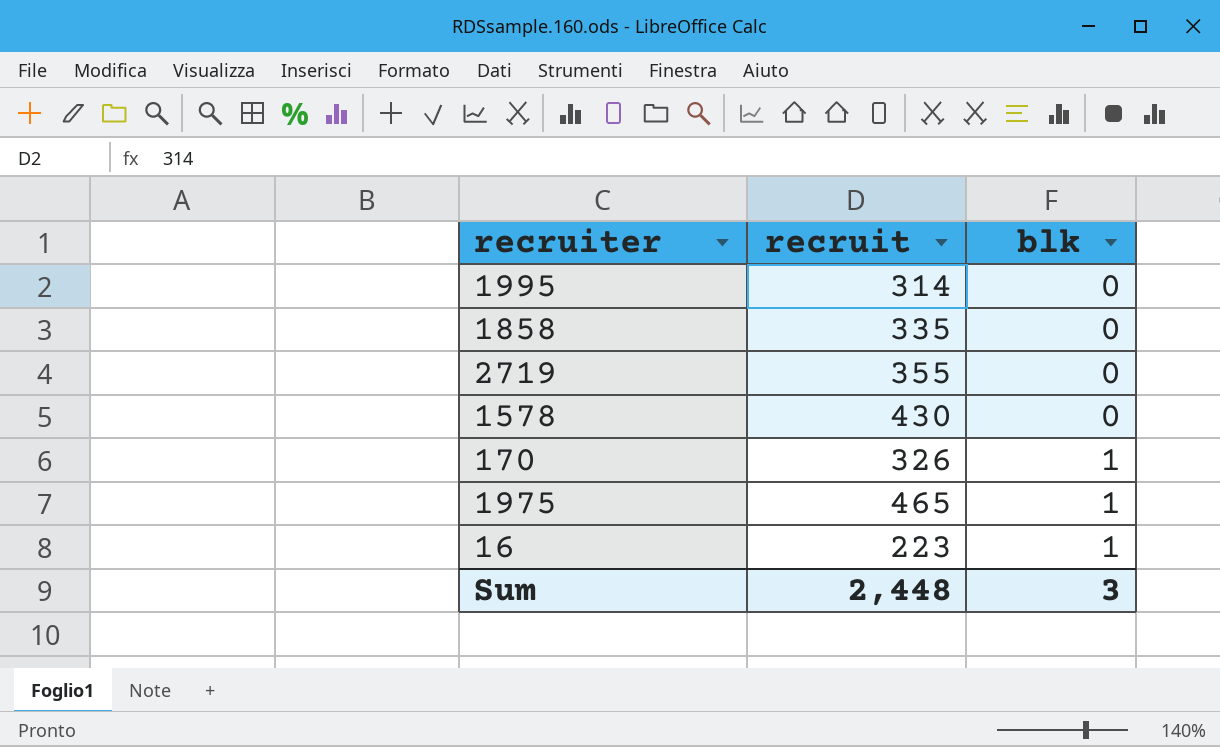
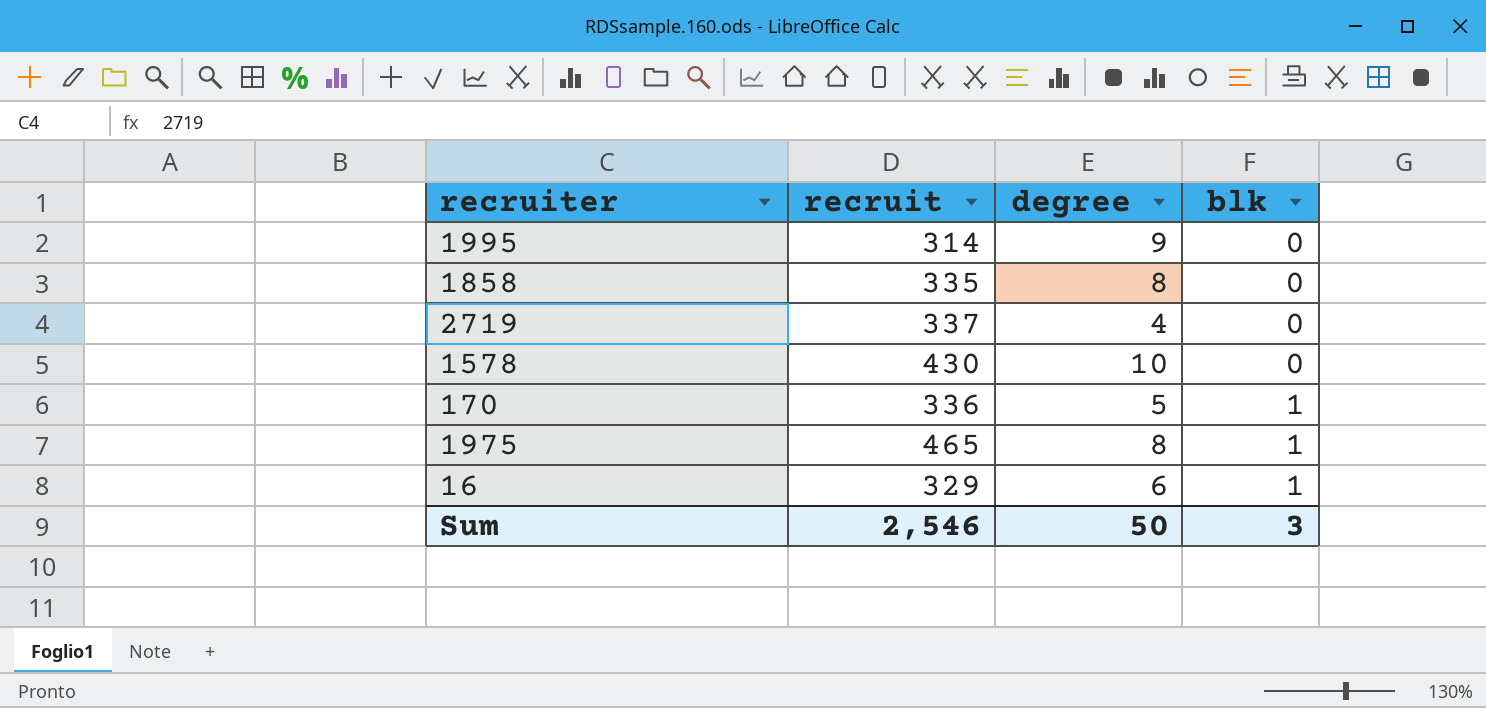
column degree | position: none -> 3
2719 | recruit: 355 -> 337
170 | recruit: 326 -> 336
16 | recruit: 223 -> 329
Sum | recruit: 2,448 -> 2,546

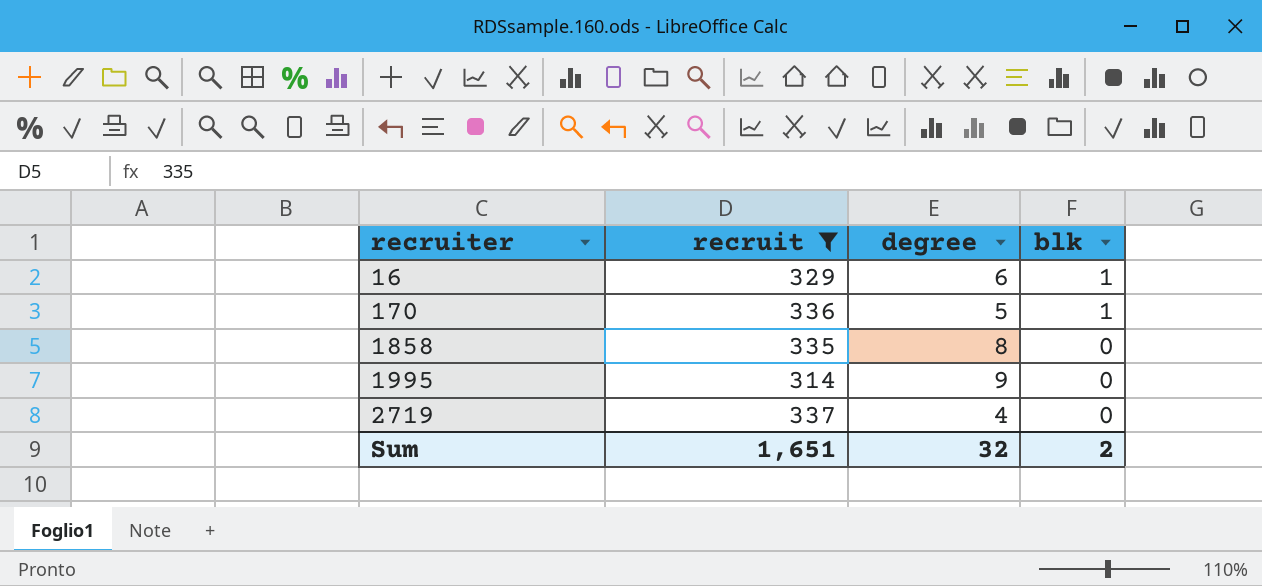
filter: none -> recruit <= 337
row order: blk ascending -> recruiter ascending
Sum | recruit: 2,546 -> 1,651
Sum | degree: 50 -> 32
Sum | blk: 3 -> 2

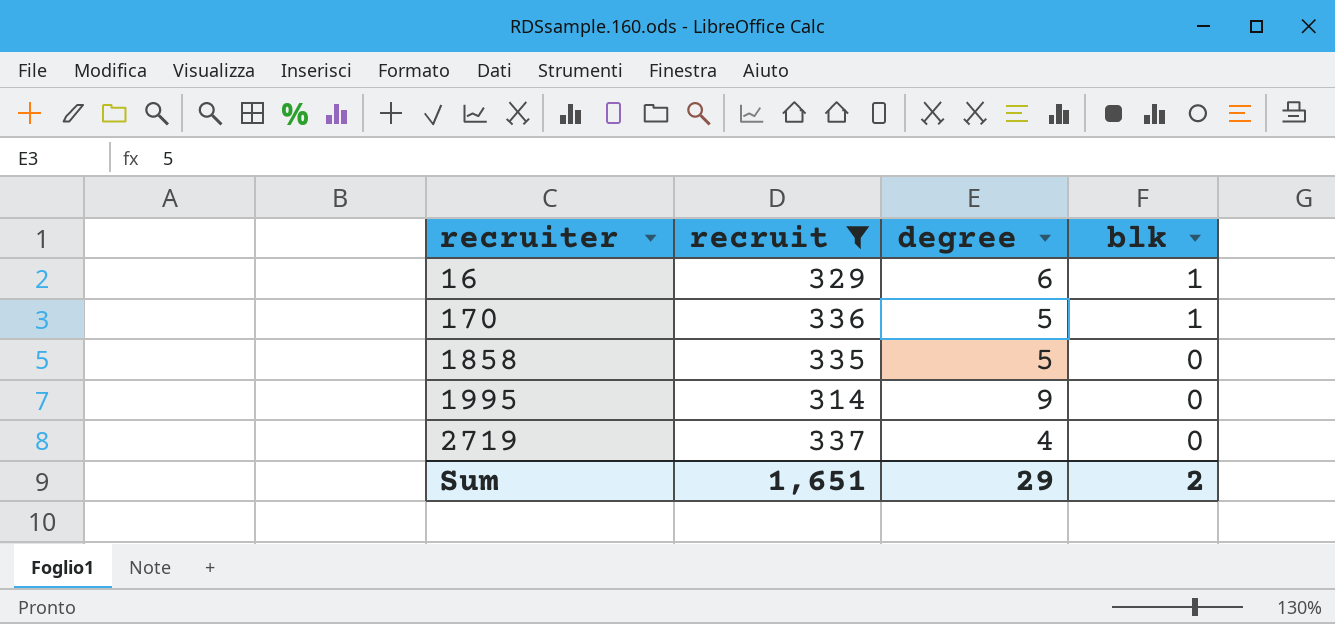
1858 | degree: 8 -> 5
Sum | degree: 32 -> 29

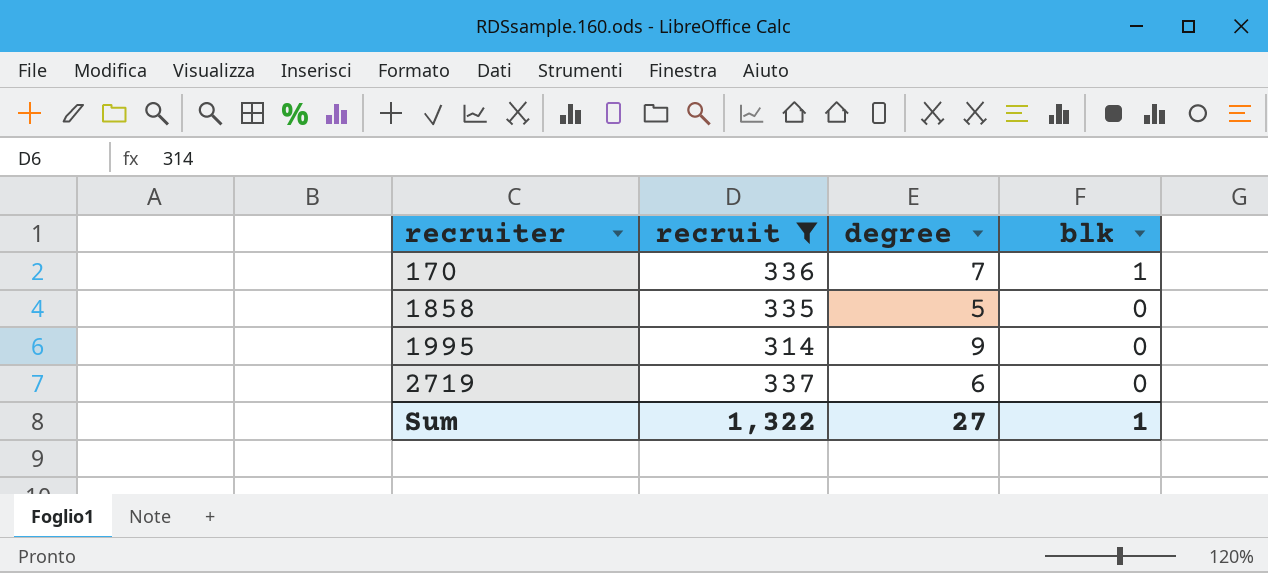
row 16: 329 | 6 | 1 -> none
170 | degree: 5 -> 7
2719 | degree: 4 -> 6
Sum | recruit: 1,651 -> 1,322
Sum | degree: 29 -> 27
Sum | blk: 2 -> 1

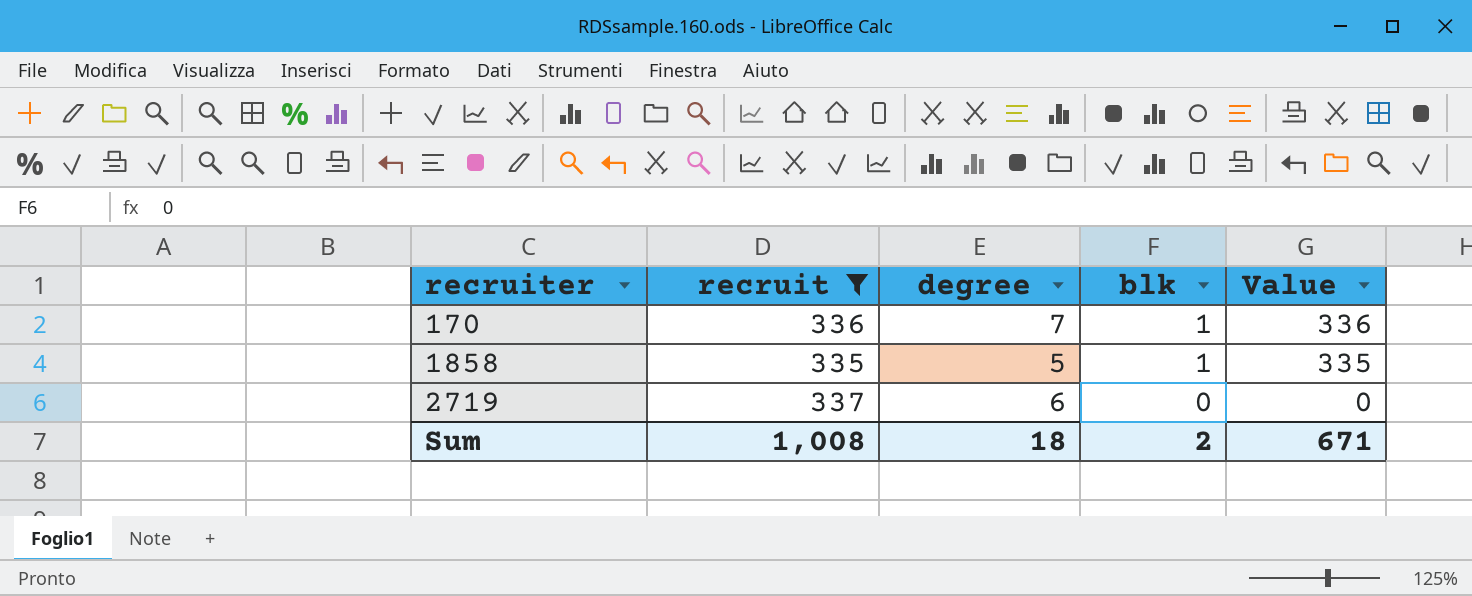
column Value | formula: none -> [recruit] * [blk]
row 1995: 314 | 9 | 0 -> none
1858 | blk: 0 -> 1
Sum | recruit: 1,322 -> 1,008
Sum | degree: 27 -> 18
Sum | blk: 1 -> 2

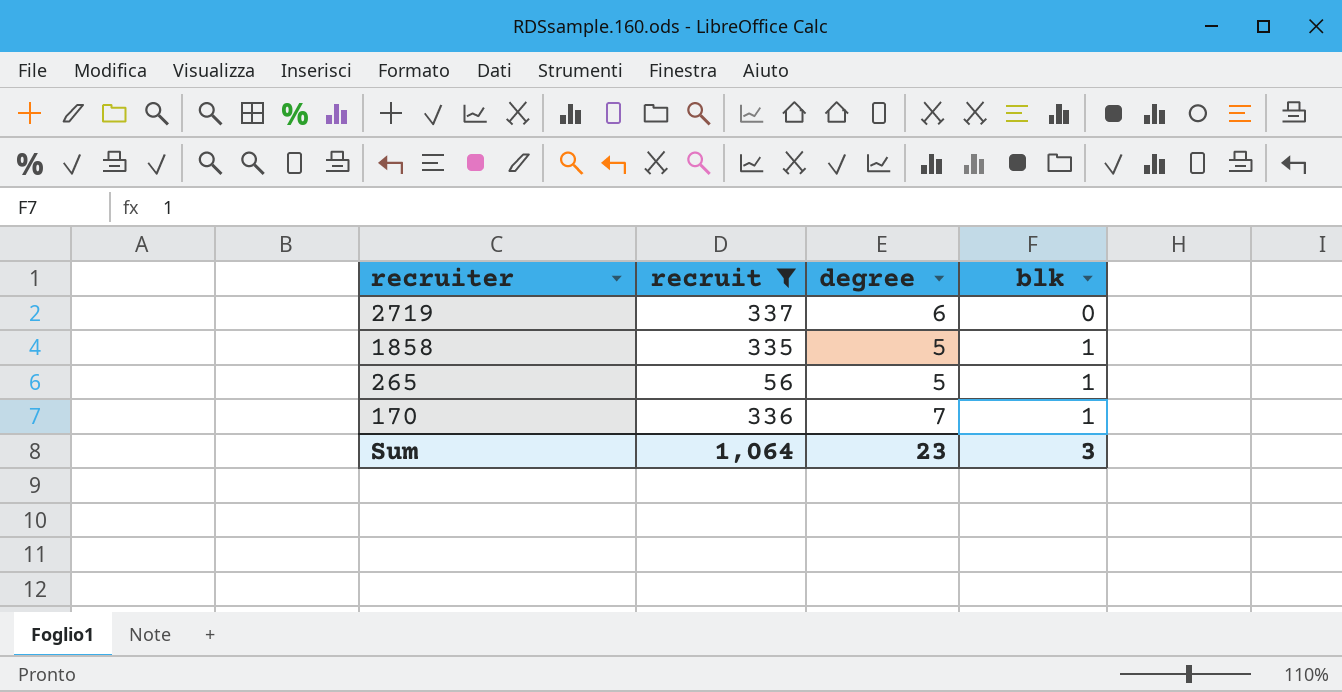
row order: recruiter ascending -> recruiter descending
column Value | formula: [recruit] * [blk] -> none
row 265: none -> 56 | 5 | 1
Sum | recruit: 1,008 -> 1,064
Sum | degree: 18 -> 23
Sum | blk: 2 -> 3

